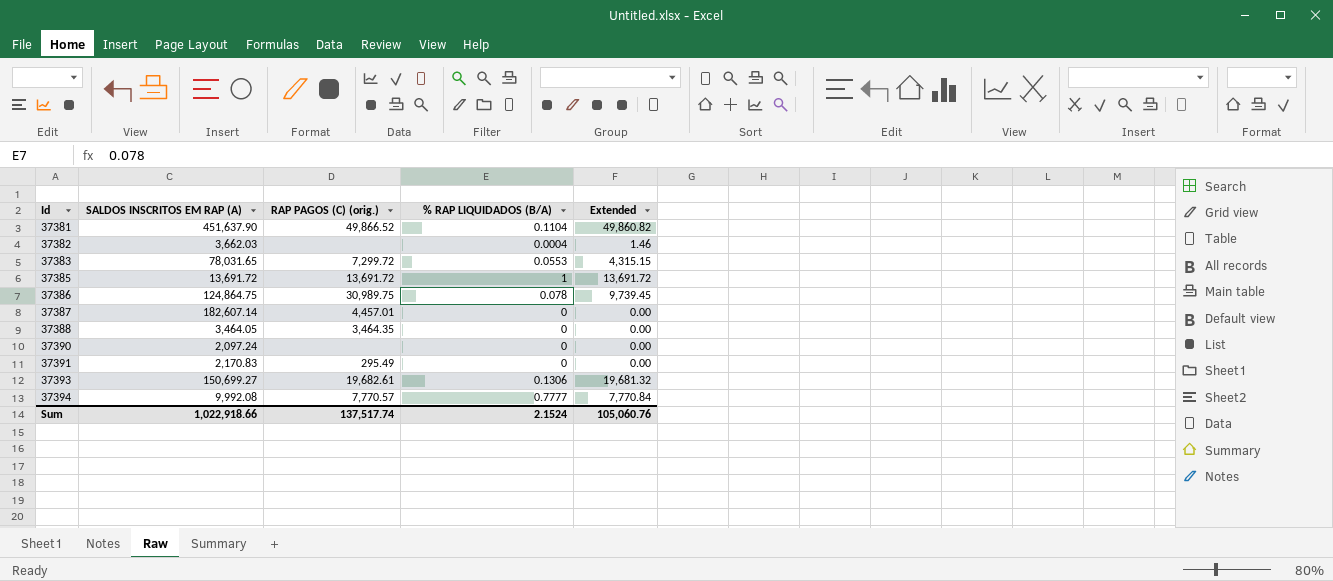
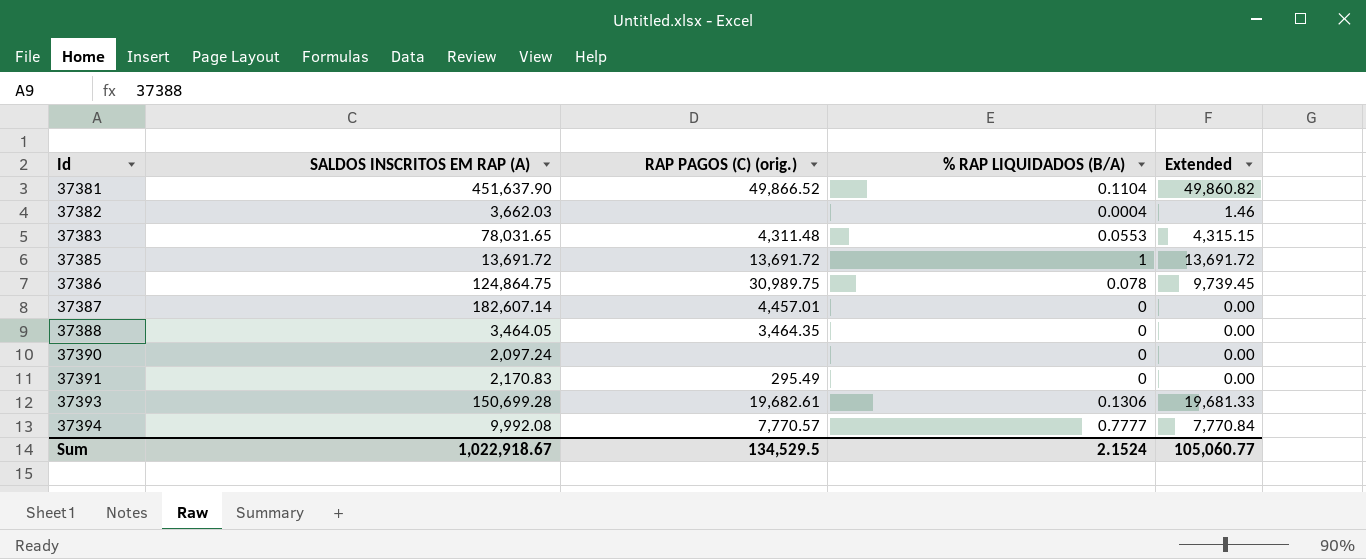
37383 | RAP PAGOS (C) (orig.): 7,299.72 -> 4,311.48
37393 | SALDOS INSCRITOS EM RAP (A): 150,699.27 -> 150,699.28
37393 | Extended: 19,681.32 -> 19,681.33
Sum | SALDOS INSCRITOS EM RAP (A): 1,022,918.66 -> 1,022,918.67
Sum | RAP PAGOS (C) (orig.): 137,517.74 -> 134,529.5
Sum | Extended: 105,060.76 -> 105,060.77

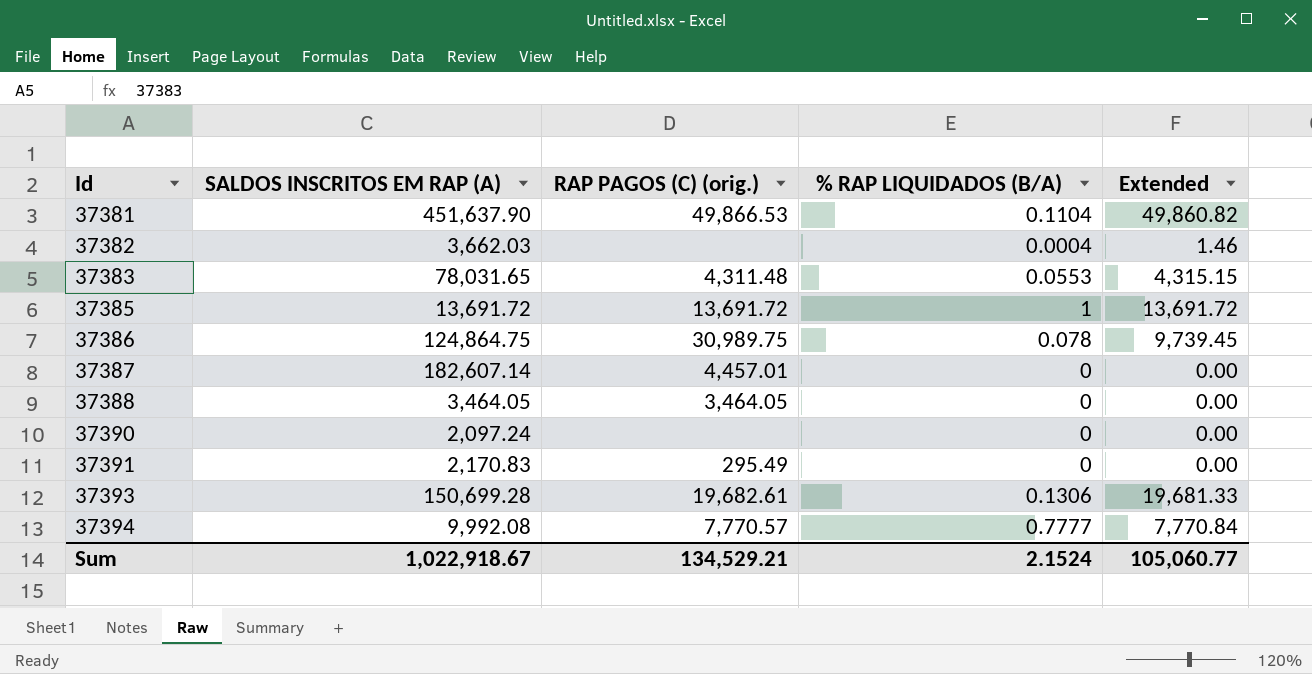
37381 | RAP PAGOS (C) (orig.): 49,866.52 -> 49,866.53
37388 | RAP PAGOS (C) (orig.): 3,464.35 -> 3,464.05
Sum | RAP PAGOS (C) (orig.): 134,529.5 -> 134,529.21

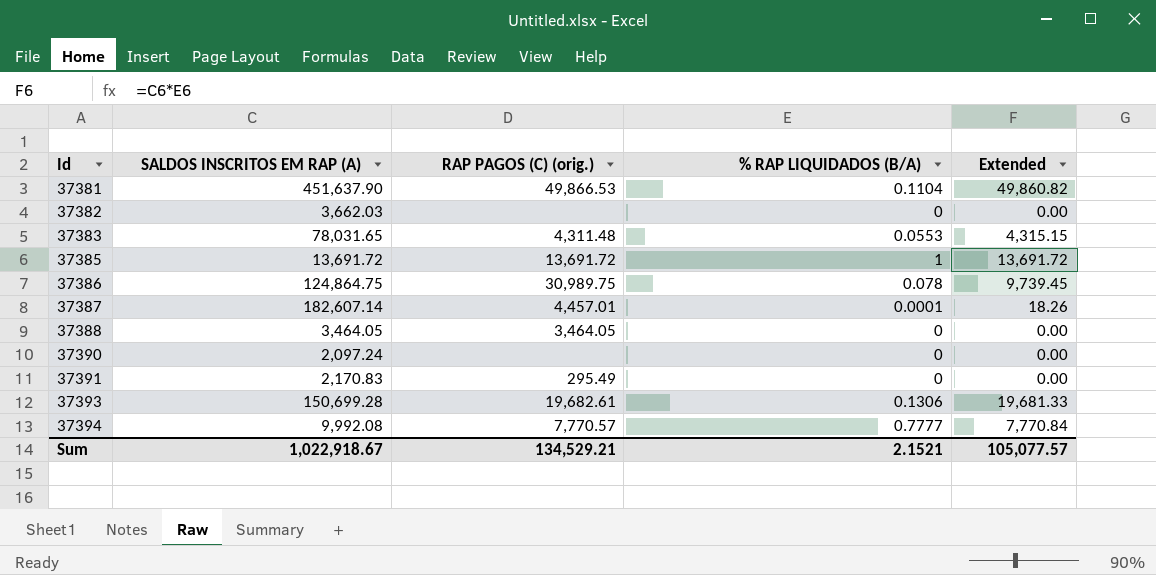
37382 | % RAP LIQUIDADOS (B/A): 0.0004 -> 0
37382 | Extended: 1.46 -> 0.00
37387 | % RAP LIQUIDADOS (B/A): 0 -> 0.0001
37387 | Extended: 0.00 -> 18.26
Sum | % RAP LIQUIDADOS (B/A): 2.1524 -> 2.1521
Sum | Extended: 105,060.77 -> 105,077.57

